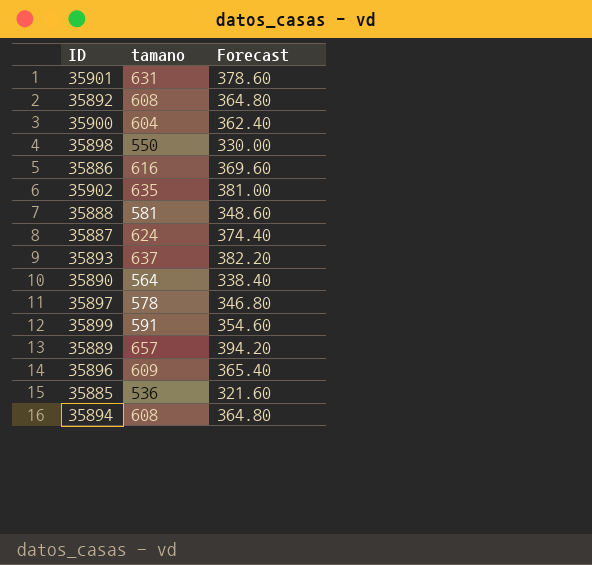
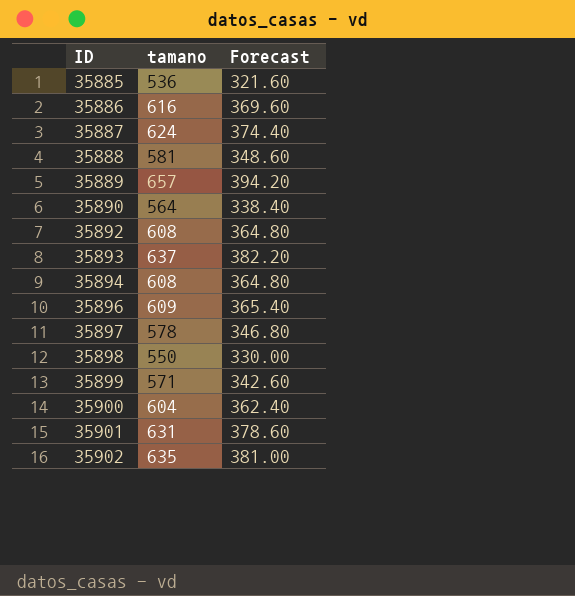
row order: none -> ID ascending
35899 | tamano: 591 -> 571
35899 | Forecast: 354.60 -> 342.60

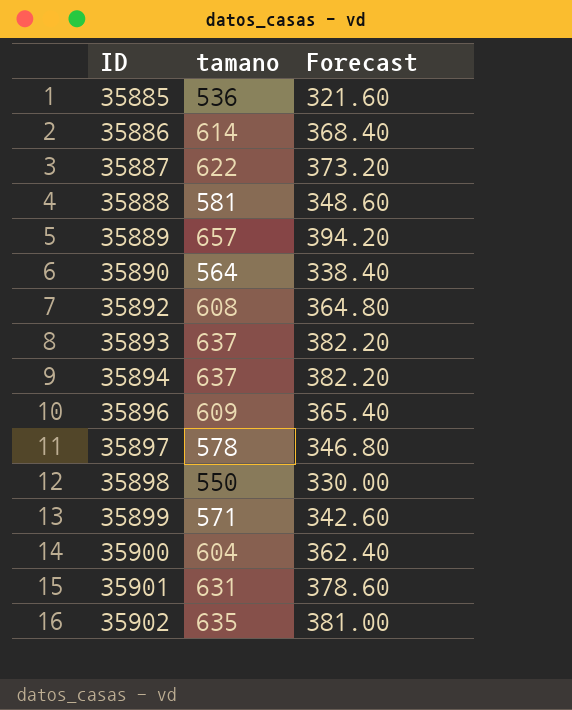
35886 | tamano: 616 -> 614
35886 | Forecast: 369.60 -> 368.40
35887 | tamano: 624 -> 622
35887 | Forecast: 374.40 -> 373.20
35894 | tamano: 608 -> 637
35894 | Forecast: 364.80 -> 382.20

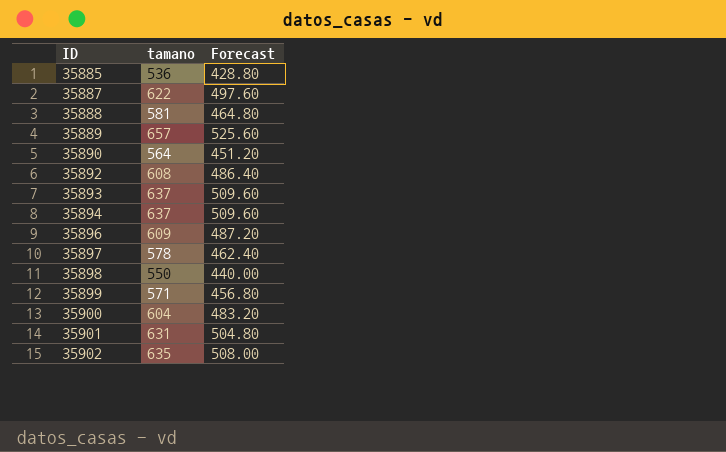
column Forecast | formula: [tamano] * 0.6 -> [tamano] * 0.8
row 35886: 614 | 368.40 -> none

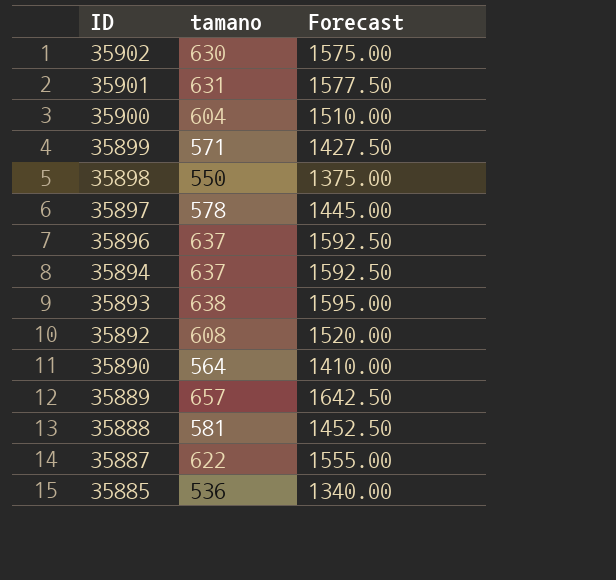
row order: ID ascending -> ID descending
column Forecast | formula: [tamano] * 0.8 -> [tamano] * 2.5
35902 | tamano: 635 -> 630
35896 | tamano: 609 -> 637
35893 | tamano: 637 -> 638

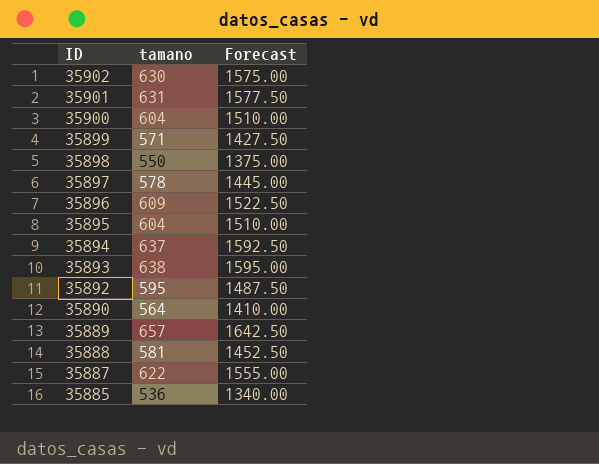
35896 | tamano: 637 -> 609
35896 | Forecast: 1592.50 -> 1522.50
row 35895: none -> 604 | 1510.00
35892 | tamano: 608 -> 595
35892 | Forecast: 1520.00 -> 1487.50

